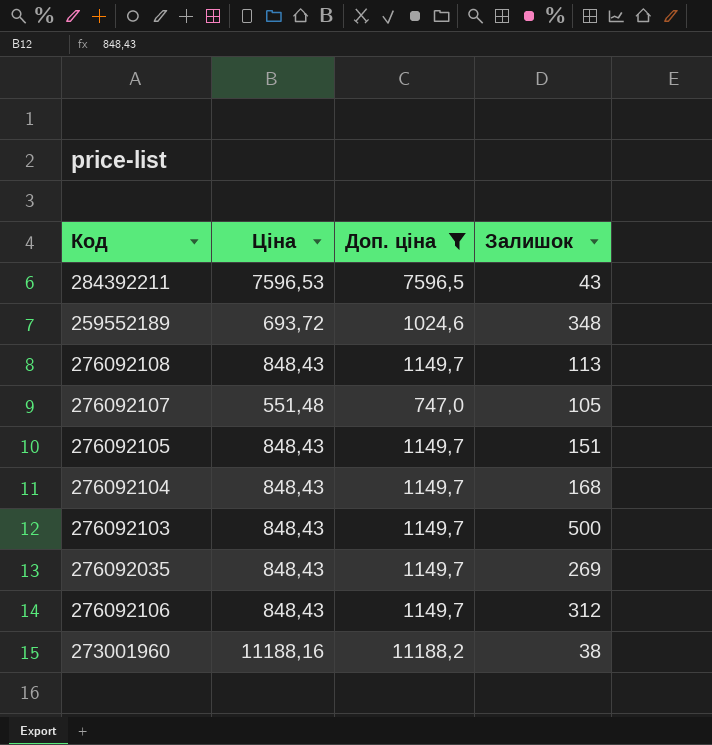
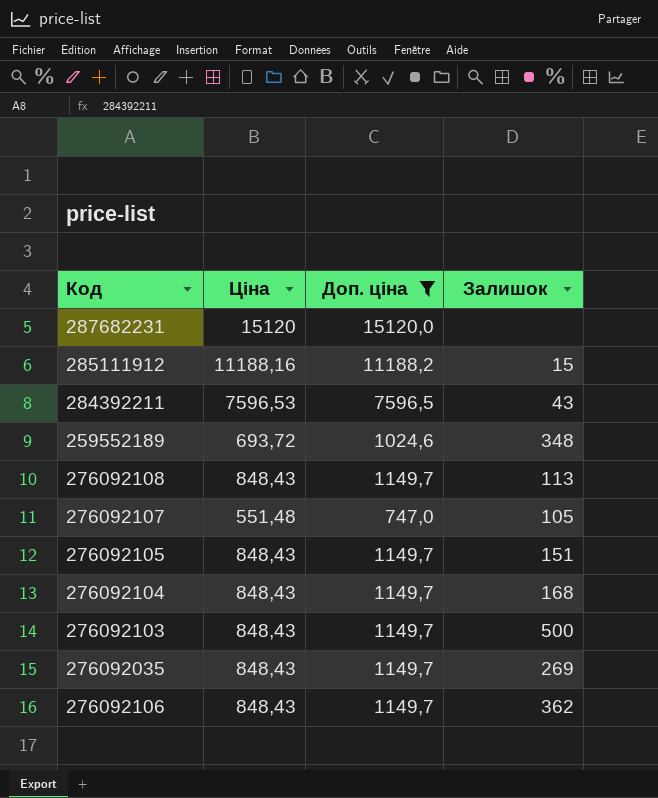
row 273001960: 11188,16 | 11188,2 | 38 -> none
row 287682231: none -> 15120 | 15120,0 | none
row 285111912: none -> 11188,16 | 11188,2 | 15
276092106 | Залишок: 312 -> 362

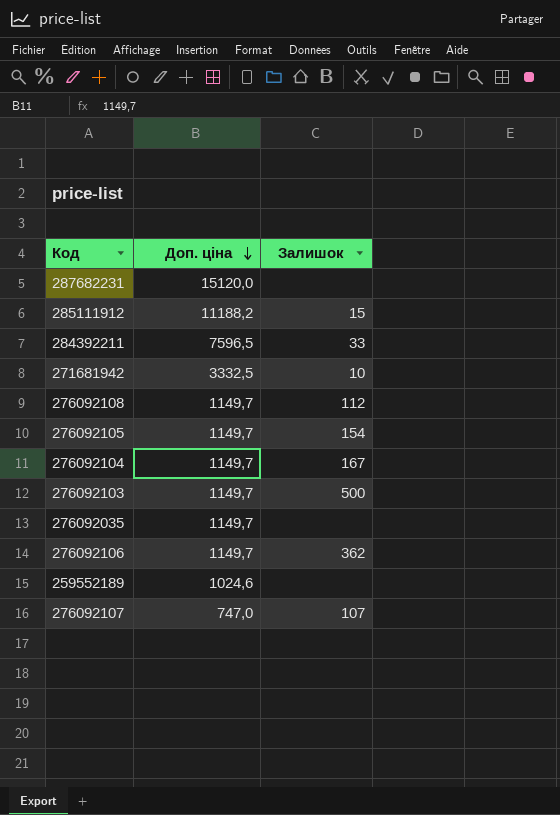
filter: Доп. ціна != 3332,5 -> none
row order: none -> Доп. ціна descending
column Ціна | position: 2 -> none
284392211 | Залишок: 43 -> 33
276092108 | Залишок: 113 -> 112
276092105 | Залишок: 151 -> 154
276092104 | Залишок: 168 -> 167
276092035 | Залишок: 269 -> none
259552189 | Залишок: 348 -> none
276092107 | Залишок: 105 -> 107

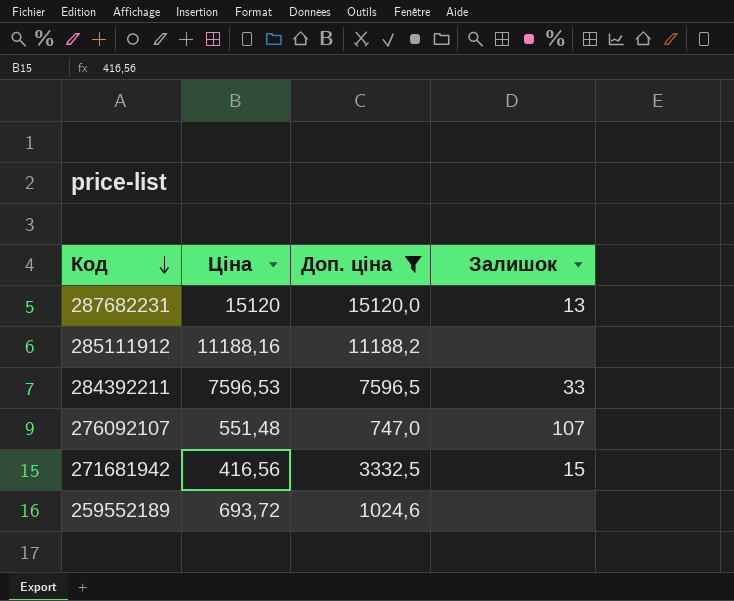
filter: none -> Доп. ціна != 1149,7
row order: Доп. ціна descending -> Код descending
column Ціна | position: none -> 2
287682231 | Залишок: none -> 13
285111912 | Залишок: 15 -> none
271681942 | Залишок: 10 -> 15

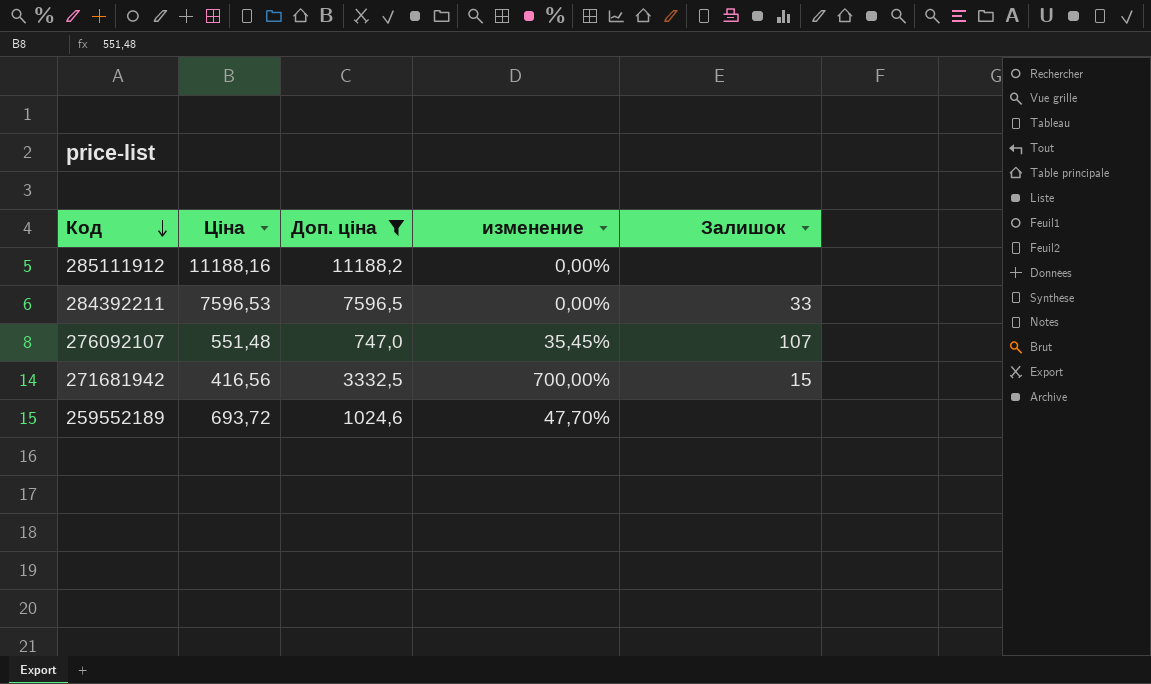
column изменение | formula: none -> ([Доп. ціна] - [Ціна]) / [Ціна]
row 287682231: 15120 | 15120,0 | 13 -> none

